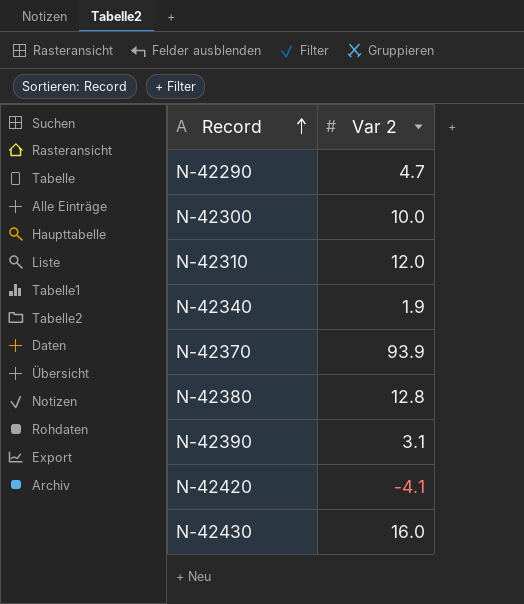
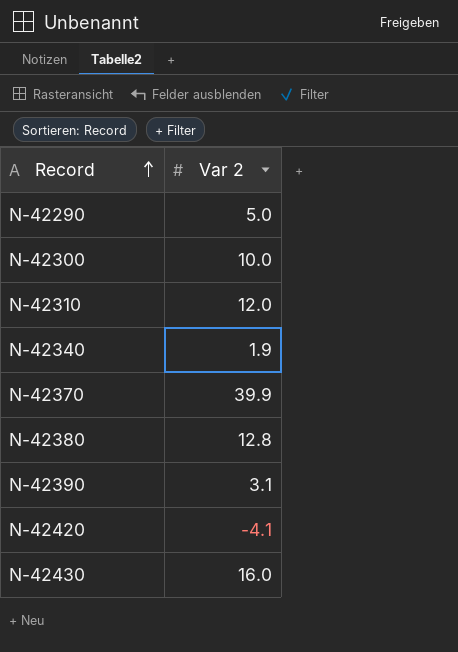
N-42290 | Var 2: 4.7 -> 5.0
N-42370 | Var 2: 93.9 -> 39.9

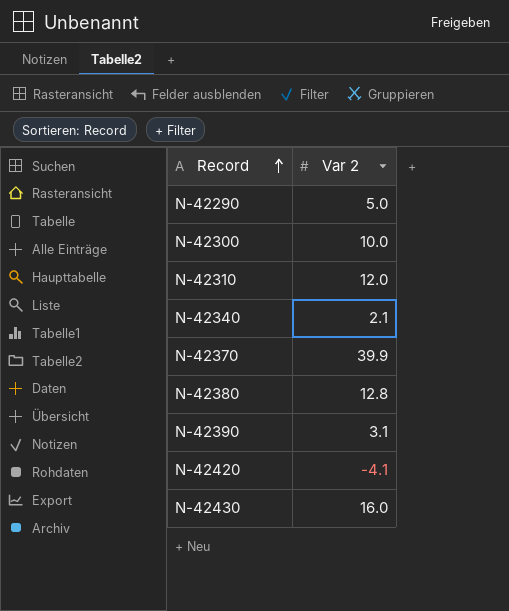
N-42340 | Var 2: 1.9 -> 2.1

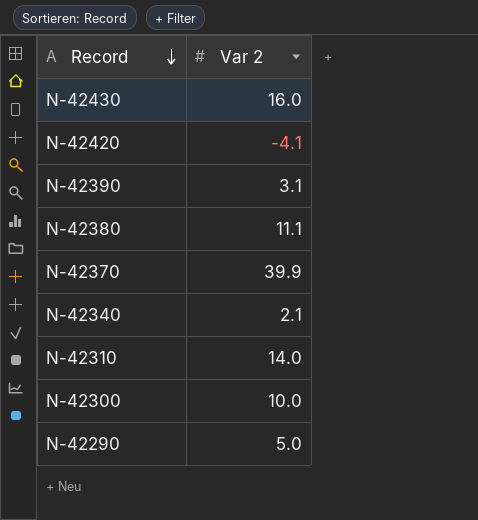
row order: Record ascending -> Record descending
N-42380 | Var 2: 12.8 -> 11.1
N-42310 | Var 2: 12.0 -> 14.0

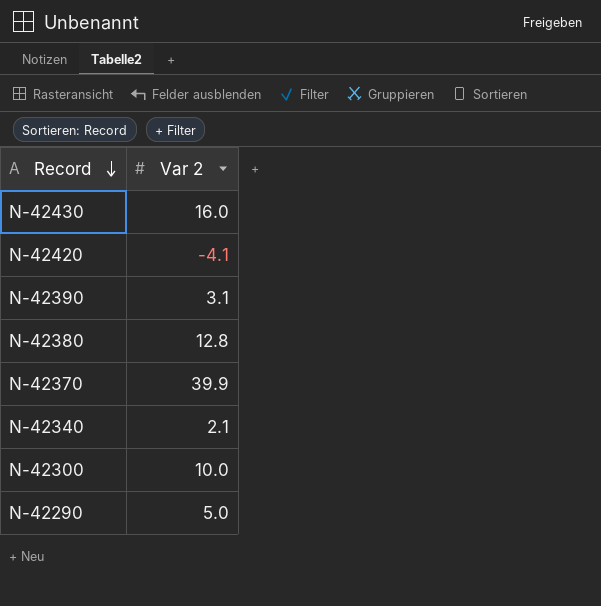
row N-42310: 14.0 -> none
N-42380 | Var 2: 11.1 -> 12.8

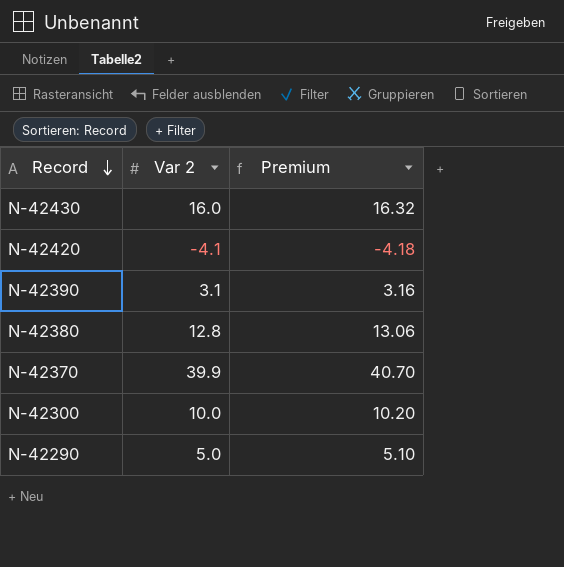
column Premium | formula: none -> [Var 2] * 1.02
row N-42340: 2.1 -> none

